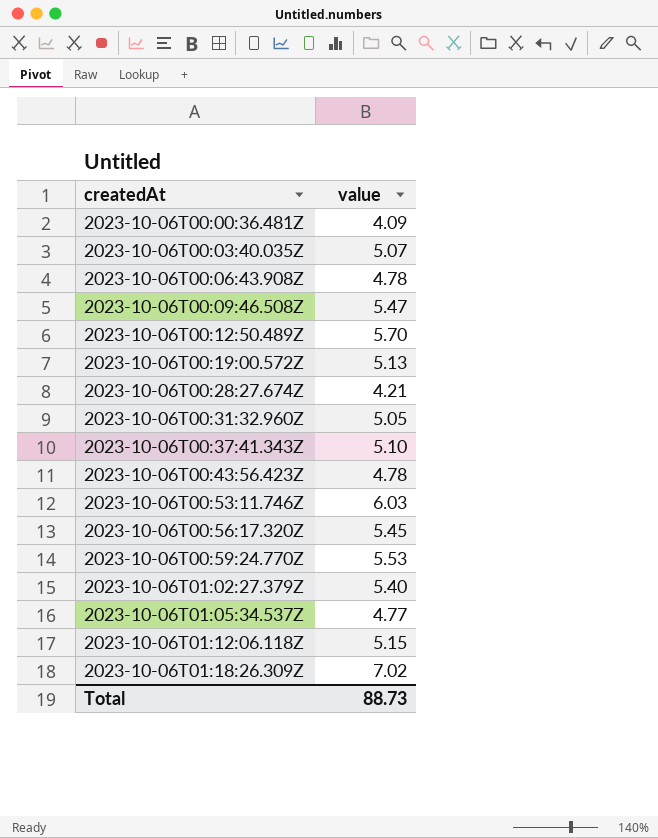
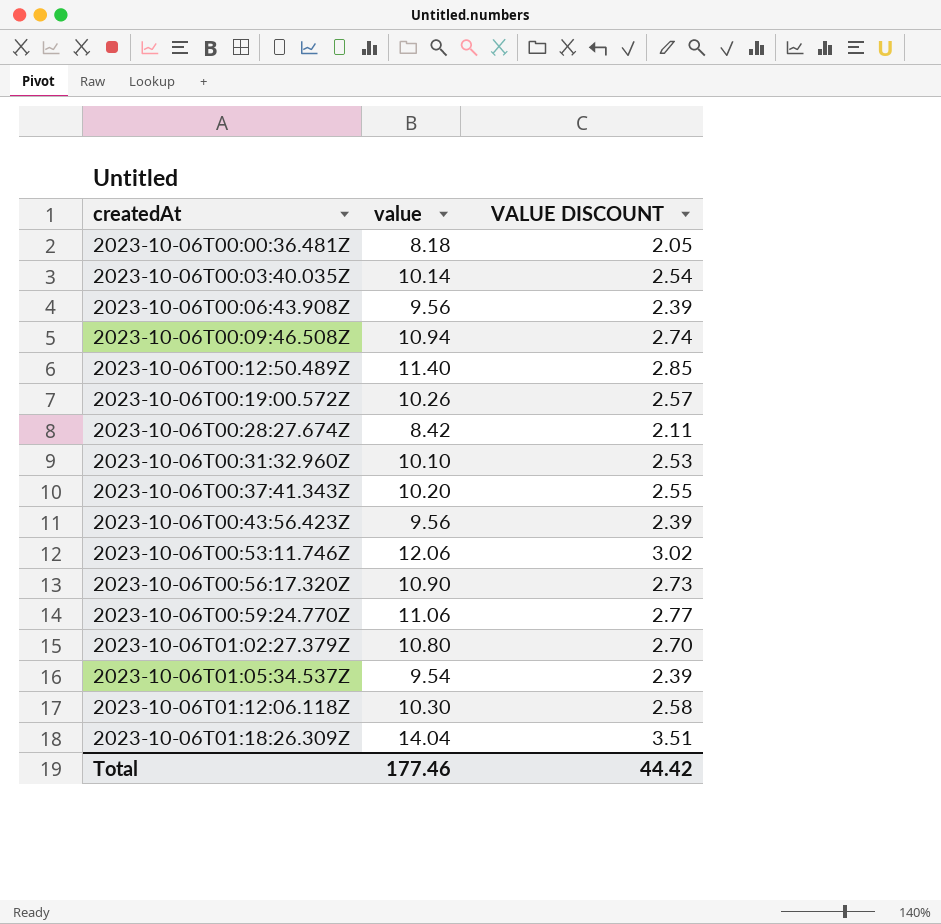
column VALUE DISCOUNT | formula: none -> [value] * 0.25
2023-10-06T00:00:36.481Z | value: 4.09 -> 8.18
2023-10-06T00:03:40.035Z | value: 5.07 -> 10.14
2023-10-06T00:06:43.908Z | value: 4.78 -> 9.56
2023-10-06T00:09:46.508Z | value: 5.47 -> 10.94
2023-10-06T00:12:50.489Z | value: 5.70 -> 11.40
2023-10-06T00:19:00.572Z | value: 5.13 -> 10.26
2023-10-06T00:28:27.674Z | value: 4.21 -> 8.42
2023-10-06T00:31:32.960Z | value: 5.05 -> 10.10
2023-10-06T00:37:41.343Z | value: 5.10 -> 10.20
2023-10-06T00:43:56.423Z | value: 4.78 -> 9.56
2023-10-06T00:53:11.746Z | value: 6.03 -> 12.06
2023-10-06T00:56:17.320Z | value: 5.45 -> 10.90
2023-10-06T00:59:24.770Z | value: 5.53 -> 11.06
2023-10-06T01:02:27.379Z | value: 5.40 -> 10.80
2023-10-06T01:05:34.537Z | value: 4.77 -> 9.54
2023-10-06T01:12:06.118Z | value: 5.15 -> 10.30
2023-10-06T01:18:26.309Z | value: 7.02 -> 14.04
Total | value: 88.73 -> 177.46

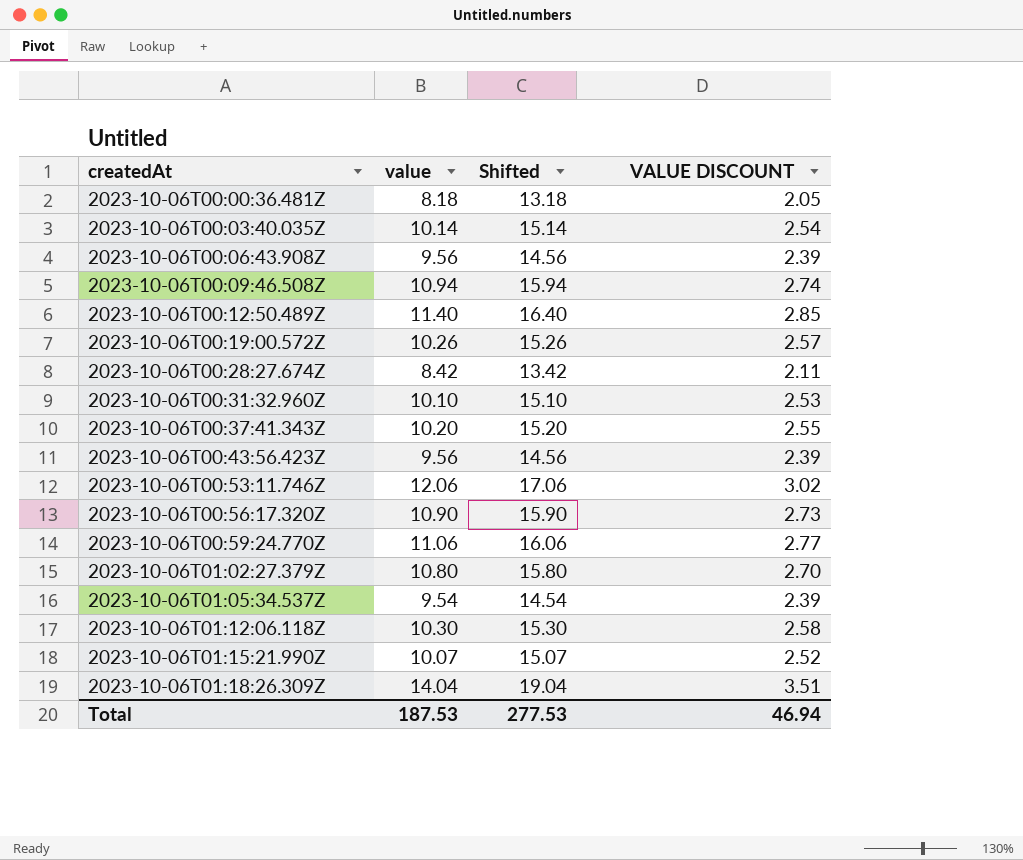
column Shifted | formula: none -> [value] + 5
row 2023-10-06T01:15:21.990Z: none -> 10.07 | 15.07 | 2.52
Total | value: 177.46 -> 187.53
Total | VALUE DISCOUNT: 44.42 -> 46.94

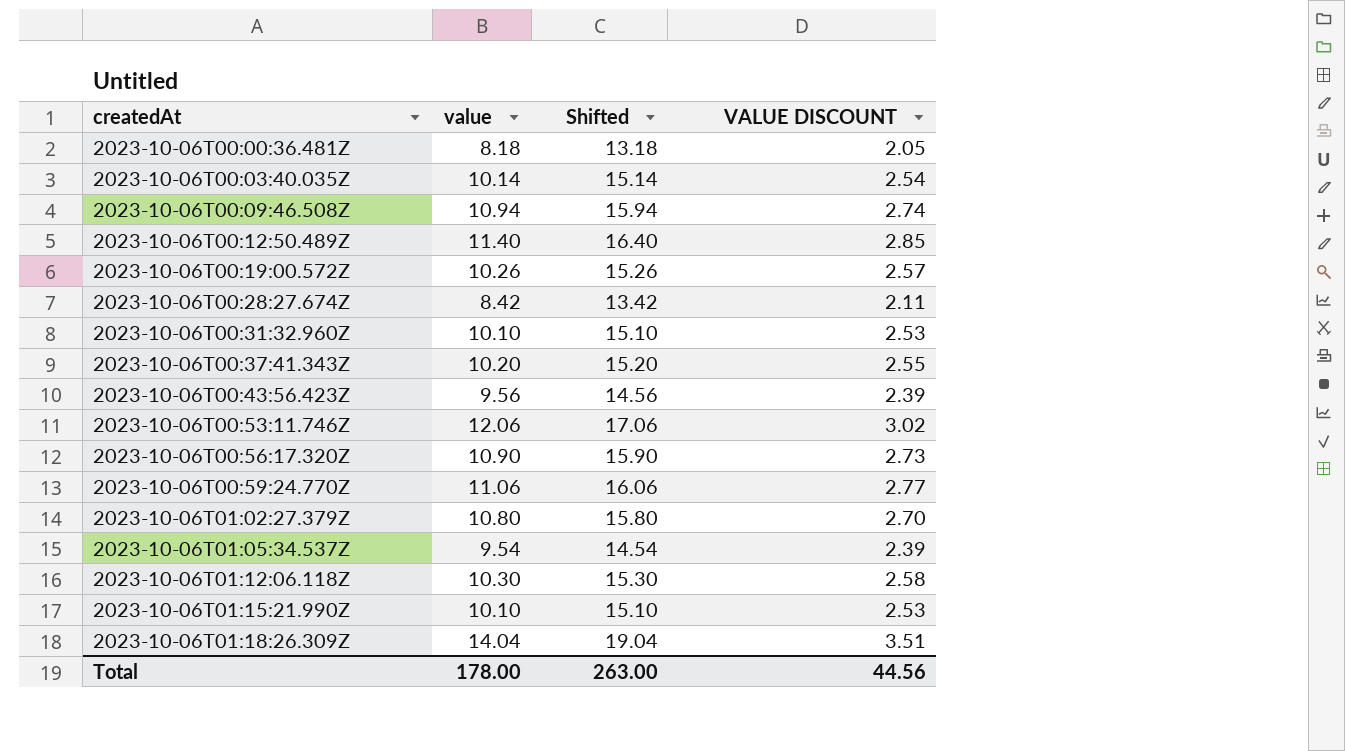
row 2023-10-06T00:06:43.908Z: 9.56 | 14.56 | 2.39 -> none
2023-10-06T01:15:21.990Z | value: 10.07 -> 10.10
2023-10-06T01:15:21.990Z | Shifted: 15.07 -> 15.10
2023-10-06T01:15:21.990Z | VALUE DISCOUNT: 2.52 -> 2.53
Total | value: 187.53 -> 178.00
Total | Shifted: 277.53 -> 263.00
Total | VALUE DISCOUNT: 46.94 -> 44.56

